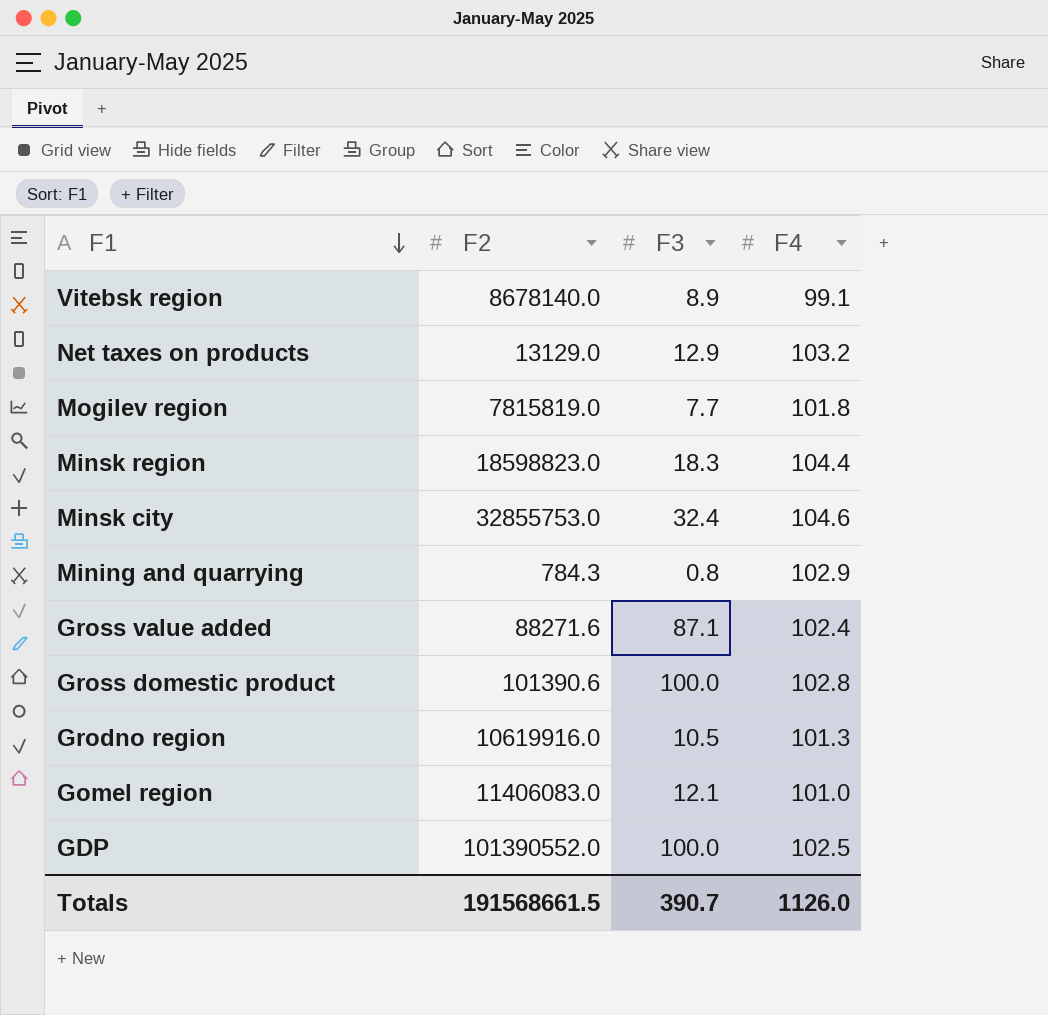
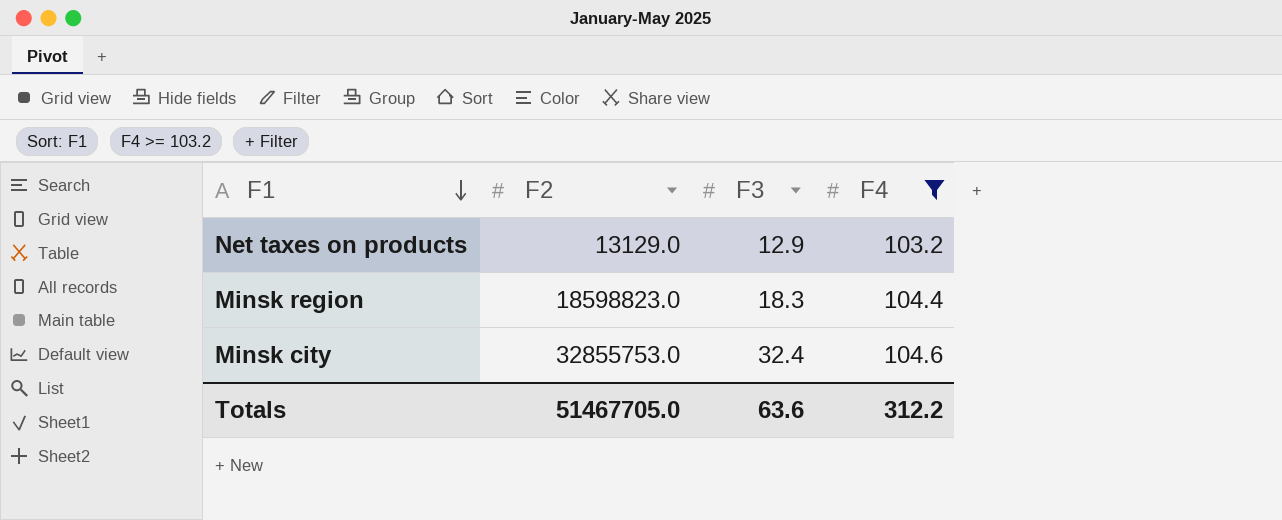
filter: none -> F4 >= 103.2
Totals | F2: 191568661.5 -> 51467705.0
Totals | F3: 390.7 -> 63.6
Totals | F4: 1126.0 -> 312.2

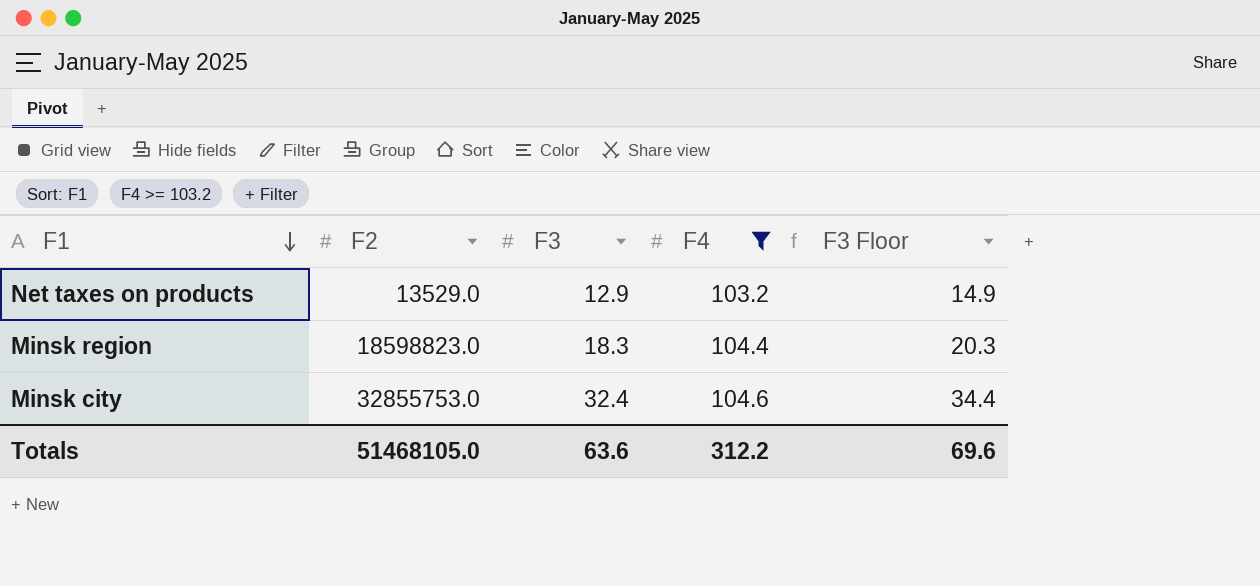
column F3 Floor | formula: none -> [F3] + 2
Net taxes on products | F2: 13129.0 -> 13529.0
Totals | F2: 51467705.0 -> 51468105.0

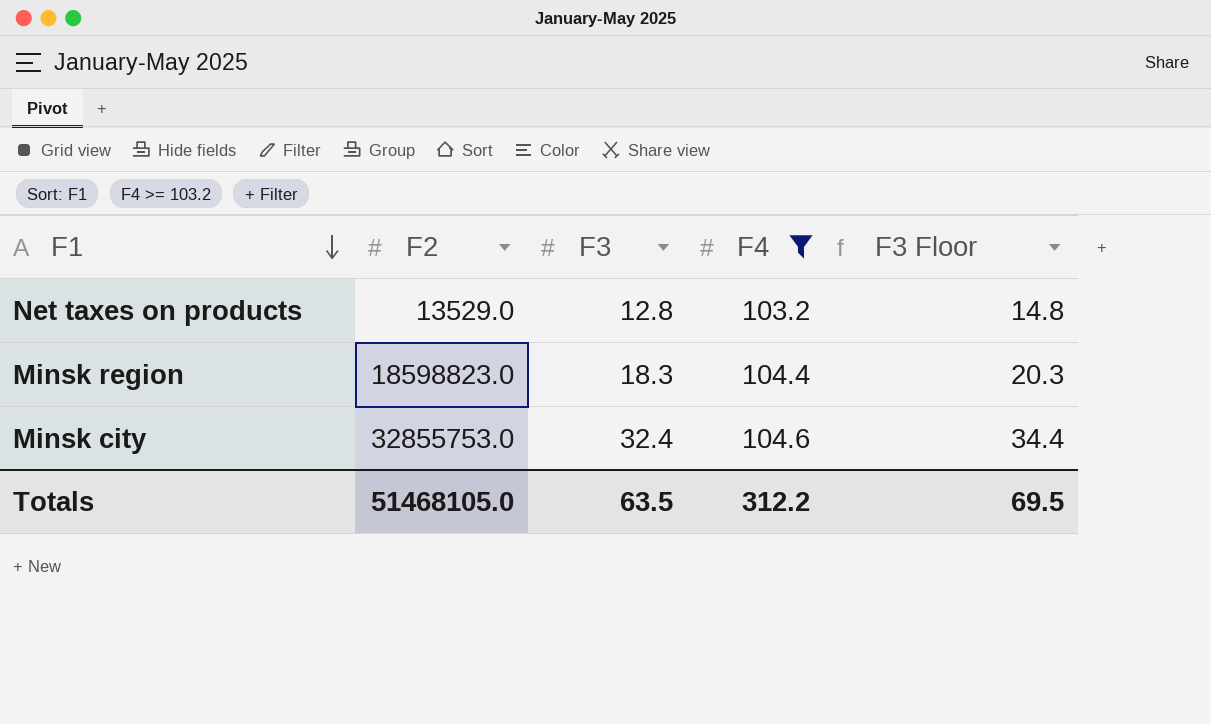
Net taxes on products | F3: 12.9 -> 12.8
Net taxes on products | F3 Floor: 14.9 -> 14.8
Totals | F3: 63.6 -> 63.5
Totals | F3 Floor: 69.6 -> 69.5

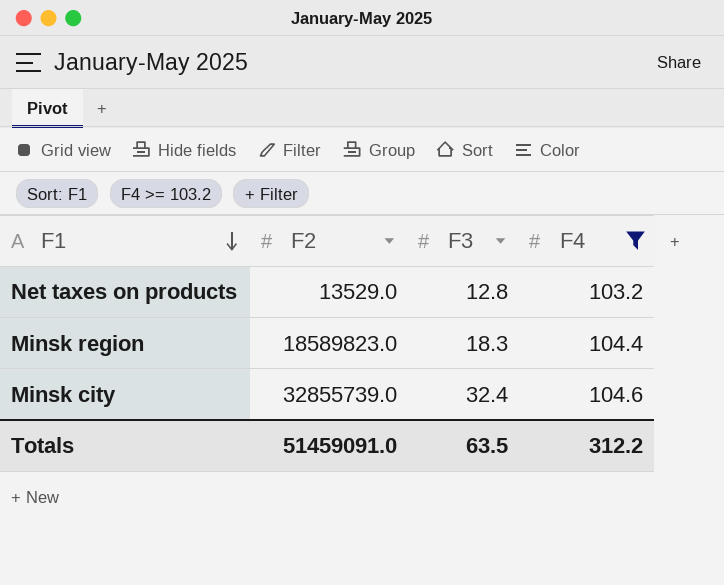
column F3 Floor | formula: [F3] + 2 -> none
Minsk region | F2: 18598823.0 -> 18589823.0
Minsk city | F2: 32855753.0 -> 32855739.0
Totals | F2: 51468105.0 -> 51459091.0

